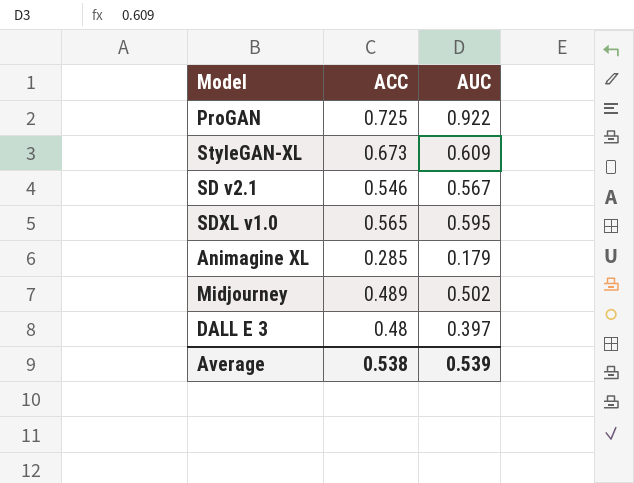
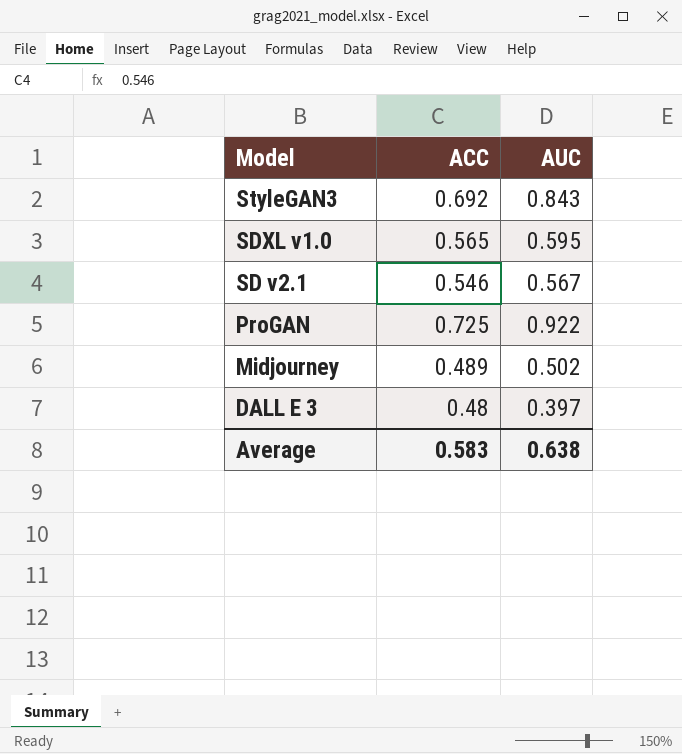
row order: none -> Model descending
row StyleGAN-XL: 0.673 | 0.609 -> none
row Animagine XL: 0.285 | 0.179 -> none
row StyleGAN3: none -> 0.692 | 0.843
Average | ACC: 0.538 -> 0.583
Average | AUC: 0.539 -> 0.638

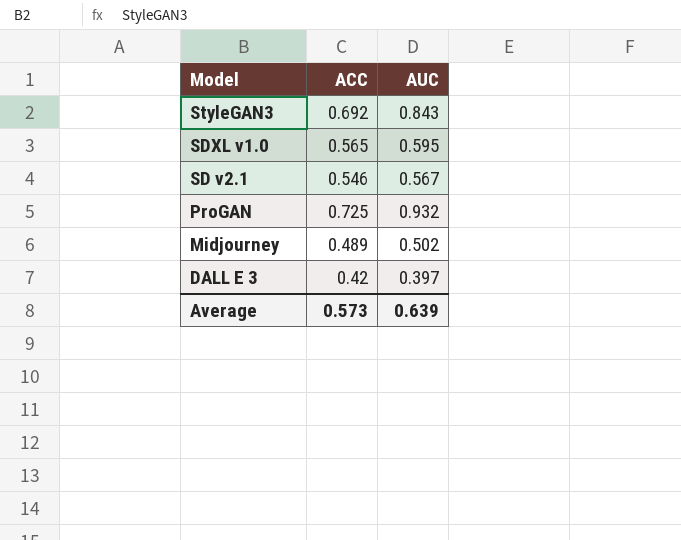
ProGAN | AUC: 0.922 -> 0.932
DALL E 3 | ACC: 0.48 -> 0.42
Average | ACC: 0.583 -> 0.573
Average | AUC: 0.638 -> 0.639

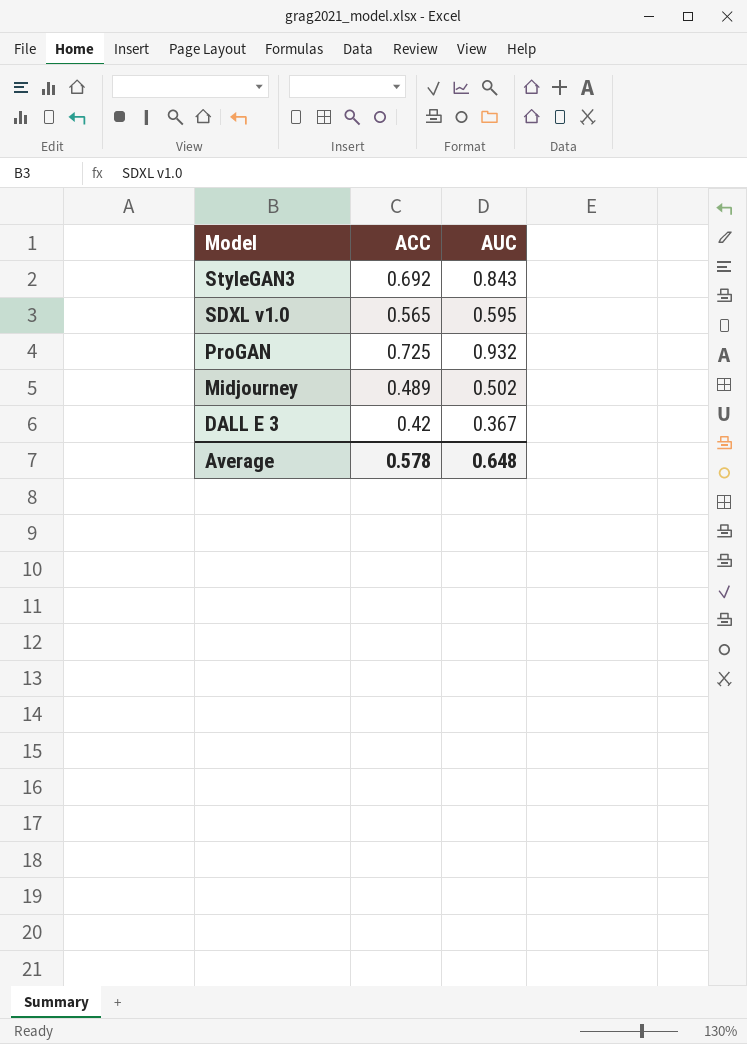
row SD v2.1: 0.546 | 0.567 -> none
DALL E 3 | AUC: 0.397 -> 0.367
Average | ACC: 0.573 -> 0.578
Average | AUC: 0.639 -> 0.648

